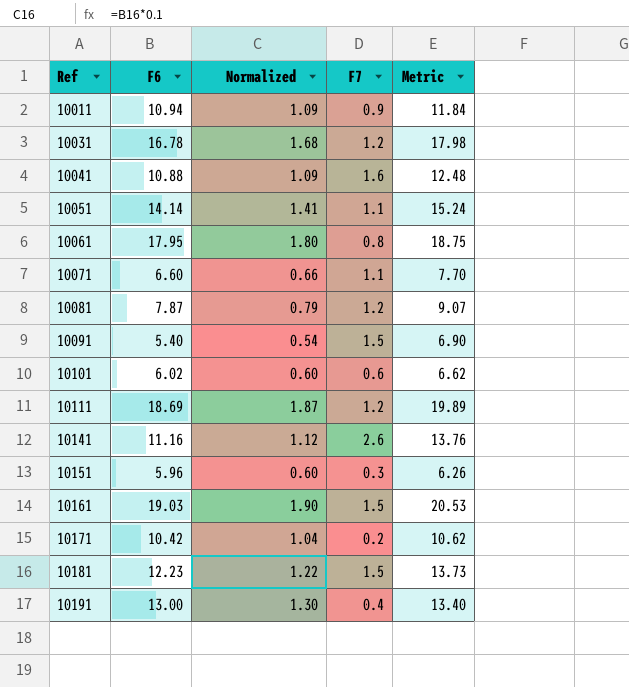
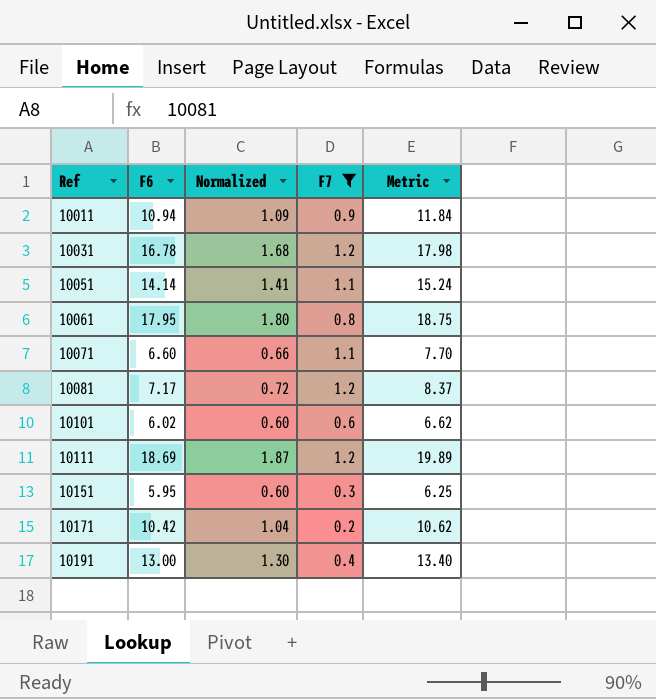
filter: none -> F7 <= 1.2
10081 | F6: 7.87 -> 7.17
10081 | Normalized: 0.79 -> 0.72
10081 | Metric: 9.07 -> 8.37
10151 | F6: 5.96 -> 5.95
10151 | Metric: 6.26 -> 6.25

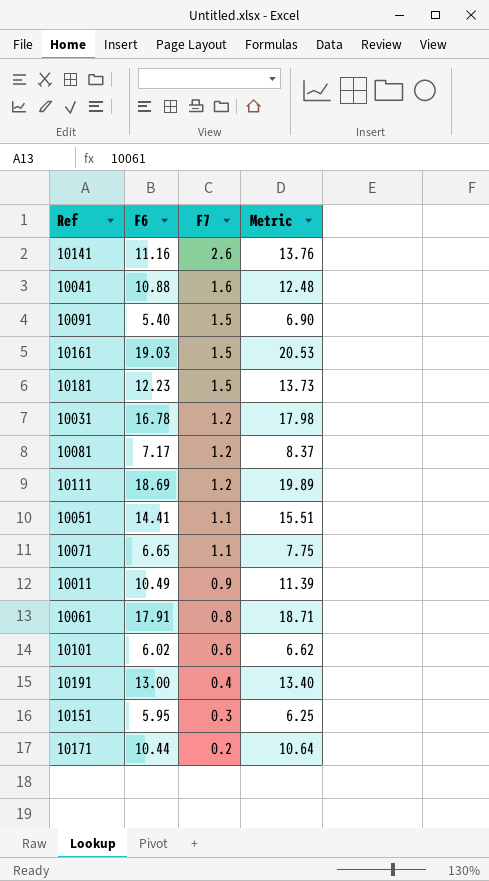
filter: F7 <= 1.2 -> none
row order: Ref ascending -> F7 descending
column Normalized | formula: [F6] * 0.1 -> none
10051 | F6: 14.14 -> 14.41
10051 | Metric: 15.24 -> 15.51
10071 | F6: 6.60 -> 6.65
10071 | Metric: 7.70 -> 7.75
10011 | F6: 10.94 -> 10.49
10011 | Metric: 11.84 -> 11.39
10061 | F6: 17.95 -> 17.91
10061 | Metric: 18.75 -> 18.71
10171 | F6: 10.42 -> 10.44
10171 | Metric: 10.62 -> 10.64

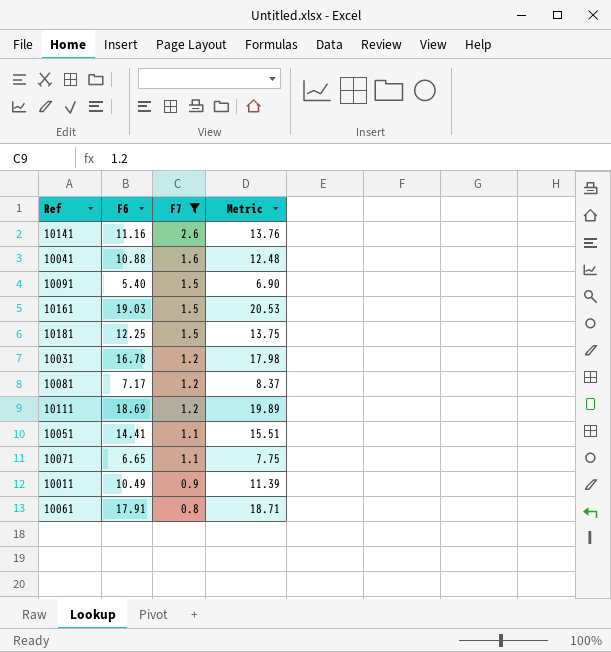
filter: none -> F7 >= 0.8
10181 | F6: 12.23 -> 12.25
10181 | Metric: 13.73 -> 13.75

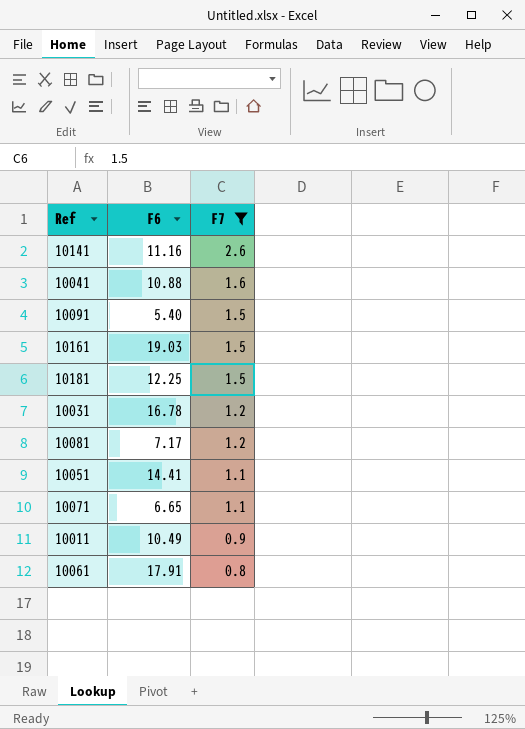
column Metric | formula: [F6] + [F7] -> none
row 10111: 18.69 | 1.2 | 19.89 -> none

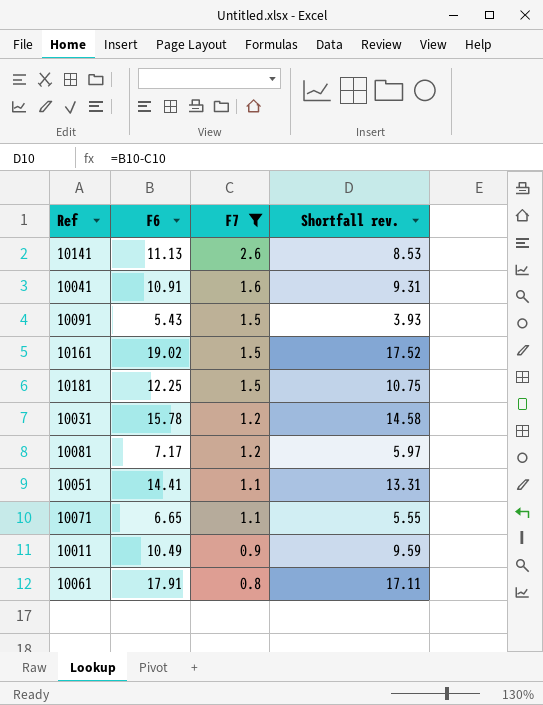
column Shortfall rev. | formula: none -> [F6] - [F7]
10141 | F6: 11.16 -> 11.13
10041 | F6: 10.88 -> 10.91
10091 | F6: 5.40 -> 5.43
10161 | F6: 19.03 -> 19.02
10031 | F6: 16.78 -> 15.78

